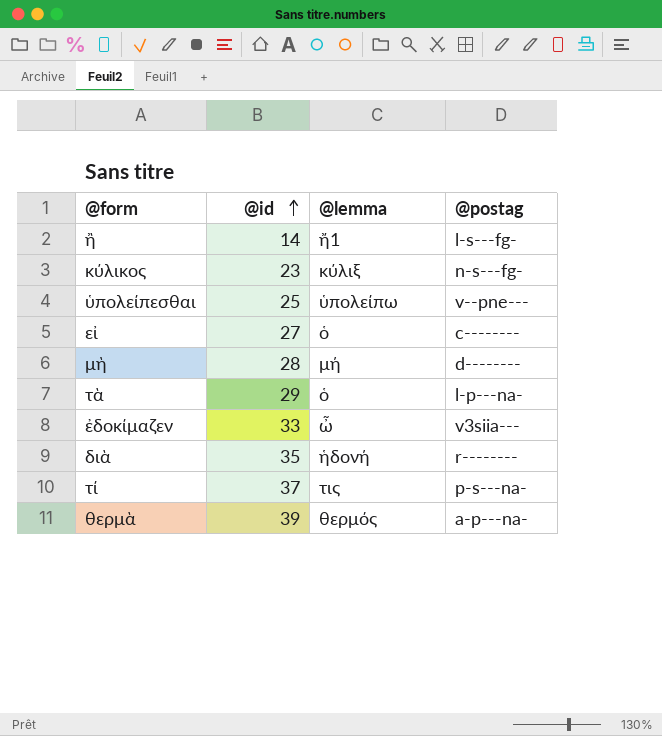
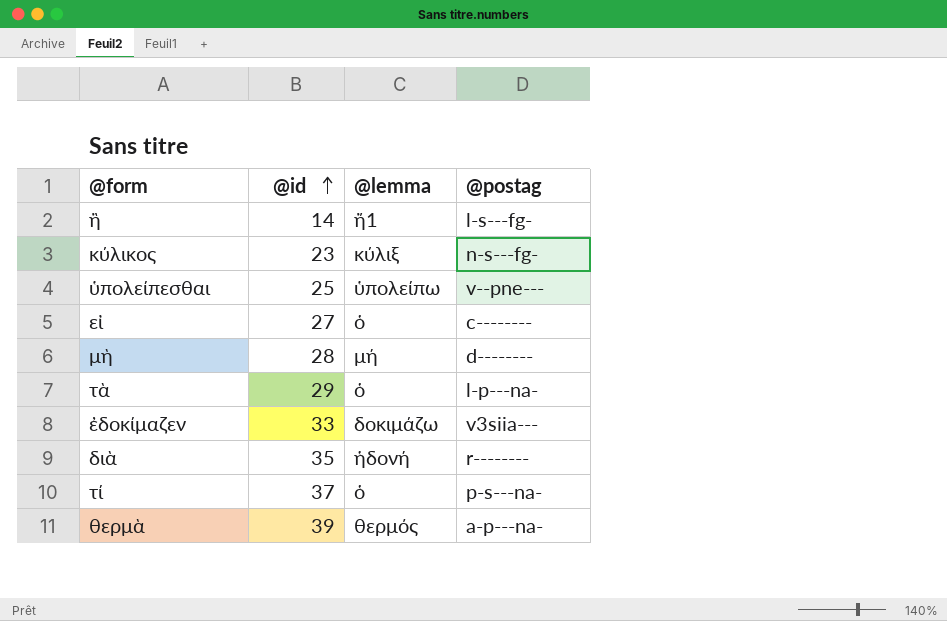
ἐδοκίμαζεν | @lemma: ὦ -> δοκιμάζω
τί | @lemma: τις -> ὁ

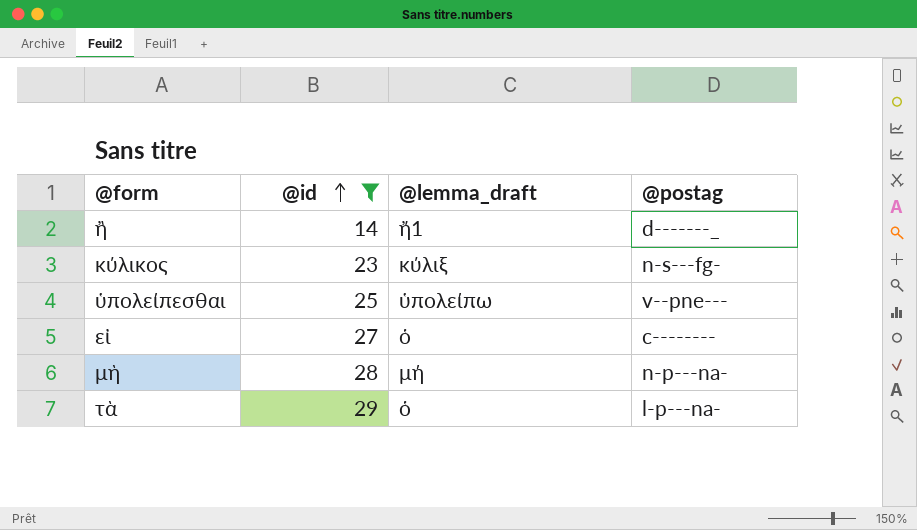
filter: none -> @id <= 29
column name: @lemma -> @lemma_draft
ἢ | @postag: l-s---fg- -> d-------_
μὴ | @postag: d-------- -> n-p---na-

